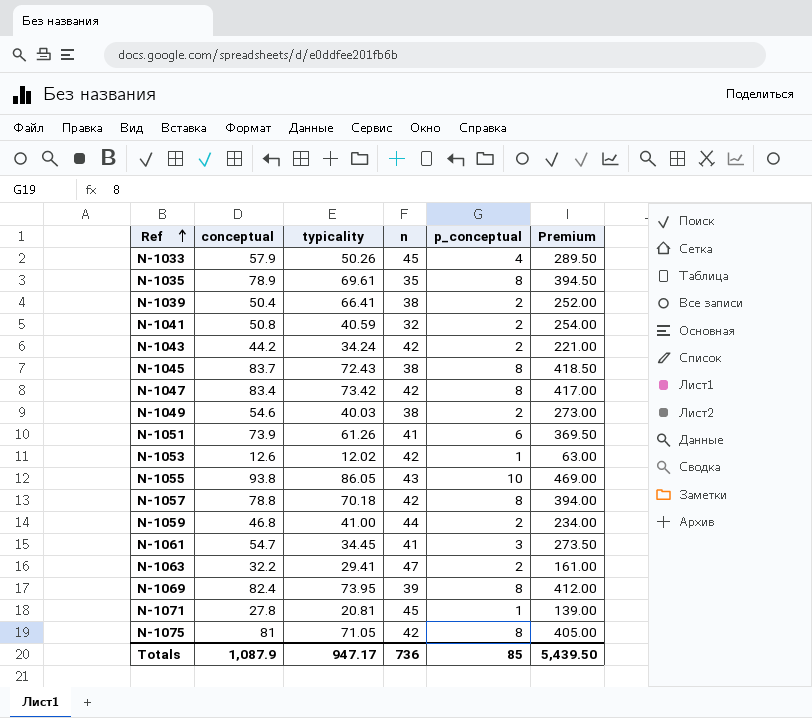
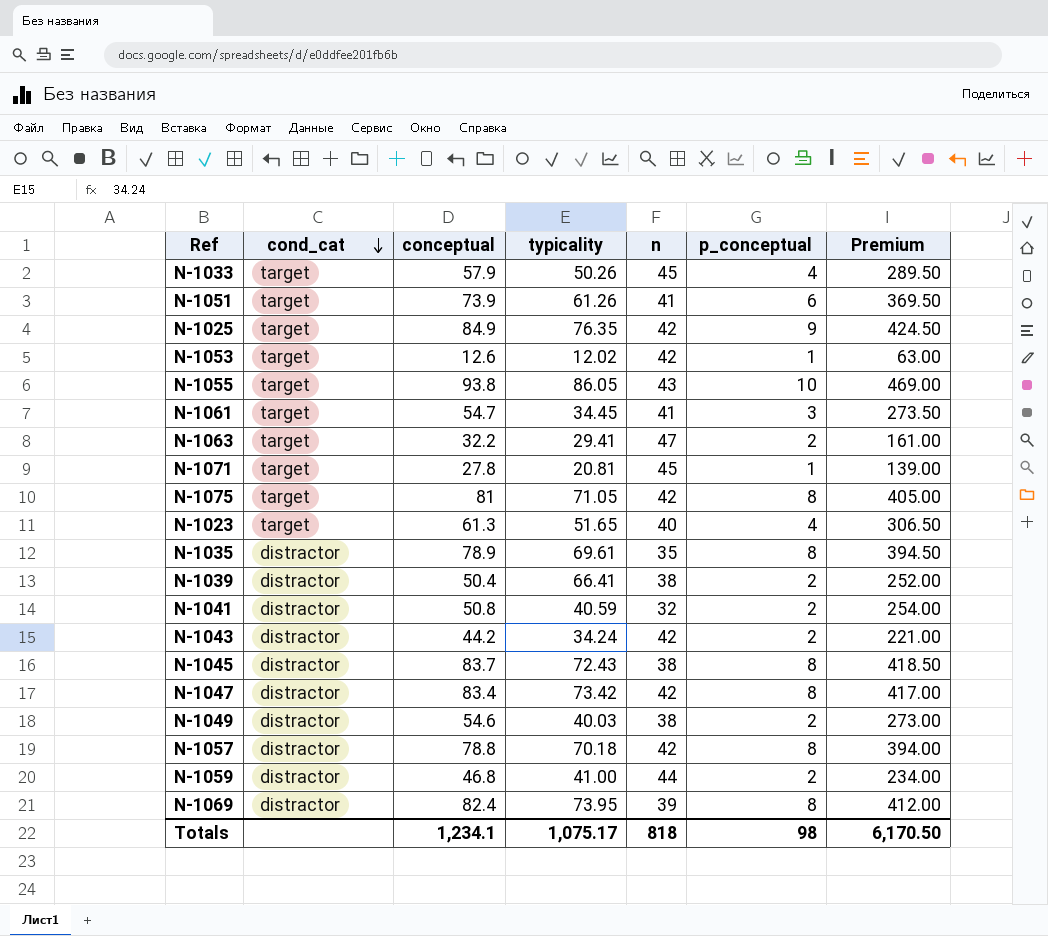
row order: Ref ascending -> cond_cat descending
column cond_cat | position: none -> 2
row N-1025: none -> target | 84.9 | 76.35 | 42 | 9 | 424.50
row N-1023: none -> target | 61.3 | 51.65 | 40 | 4 | 306.50
Totals | conceptual: 1,087.9 -> 1,234.1
Totals | typicality: 947.17 -> 1,075.17
Totals | n: 736 -> 818
Totals | p_conceptual: 85 -> 98
Totals | Premium: 5,439.50 -> 6,170.50

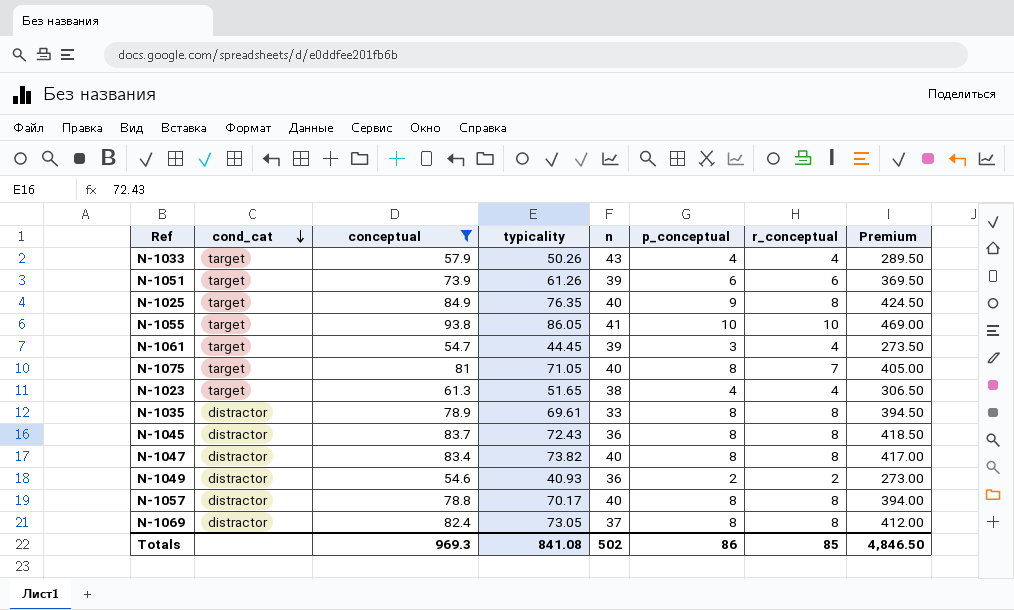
filter: none -> conceptual >= 54.6
column r_conceptual | position: none -> 7
N-1033 | n: 45 -> 43
N-1051 | n: 41 -> 39
N-1025 | n: 42 -> 40
N-1055 | n: 43 -> 41
N-1061 | typicality: 34.45 -> 44.45
N-1061 | n: 41 -> 39
N-1075 | n: 42 -> 40
N-1023 | n: 40 -> 38
N-1035 | n: 35 -> 33
N-1045 | n: 38 -> 36
N-1047 | typicality: 73.42 -> 73.82
N-1047 | n: 42 -> 40
N-1049 | typicality: 40.03 -> 40.93
N-1049 | n: 38 -> 36
N-1057 | typicality: 70.18 -> 70.17
N-1057 | n: 42 -> 40
N-1069 | typicality: 73.95 -> 73.05
N-1069 | n: 39 -> 37
Totals | conceptual: 1,234.1 -> 969.3
Totals | typicality: 1,075.17 -> 841.08
Totals | n: 818 -> 502
Totals | p_conceptual: 98 -> 86
Totals | Premium: 6,170.50 -> 4,846.50

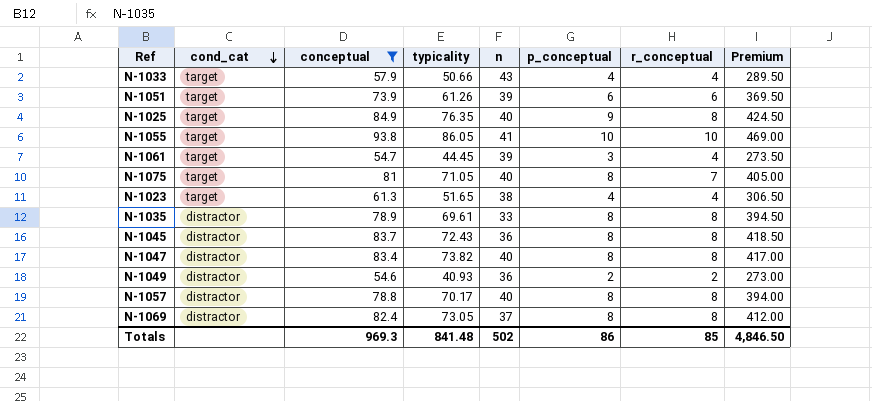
N-1033 | typicality: 50.26 -> 50.66
Totals | typicality: 841.08 -> 841.48

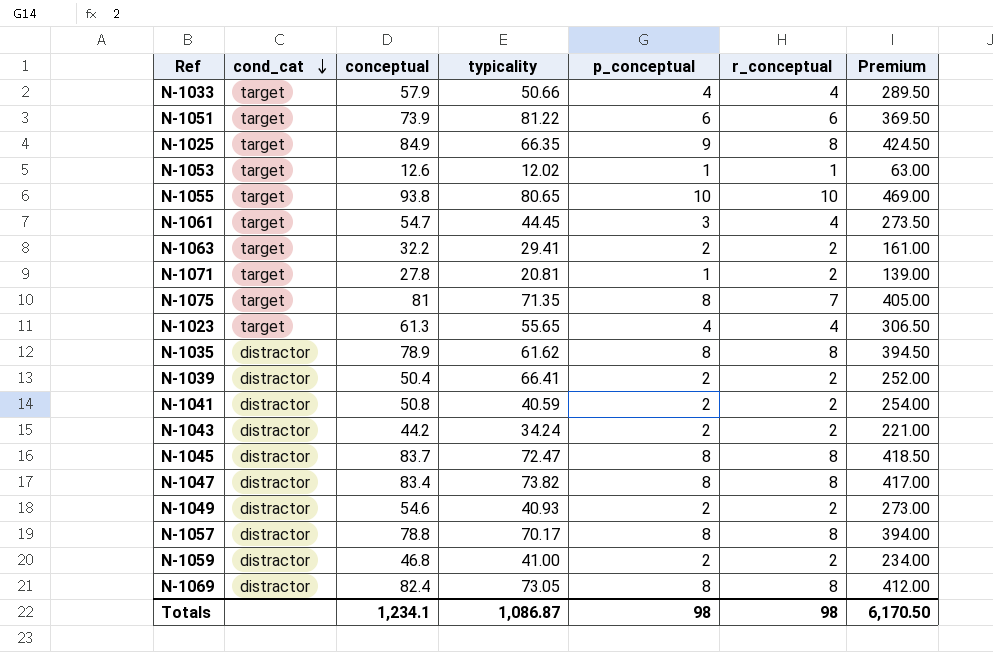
filter: conceptual >= 54.6 -> none
column n | position: 5 -> none
N-1051 | typicality: 61.26 -> 81.22
N-1025 | typicality: 76.35 -> 66.35
N-1055 | typicality: 86.05 -> 80.65
N-1075 | typicality: 71.05 -> 71.35
N-1023 | typicality: 51.65 -> 55.65
N-1035 | typicality: 69.61 -> 61.62
N-1045 | typicality: 72.43 -> 72.47
Totals | conceptual: 969.3 -> 1,234.1
Totals | typicality: 841.48 -> 1,086.87
Totals | p_conceptual: 86 -> 98
Totals | r_conceptual: 85 -> 98
Totals | Premium: 4,846.50 -> 6,170.50

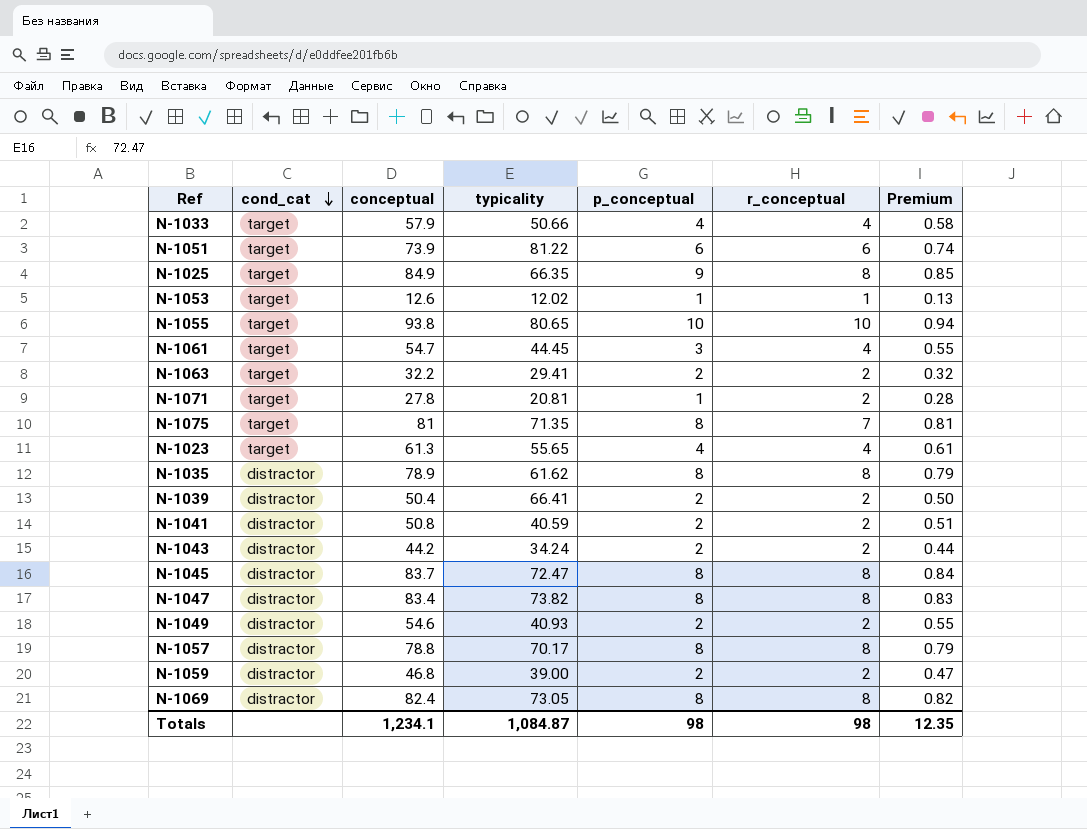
column Premium | formula: [conceptual] * 5 -> [conceptual] * 0.01
N-1059 | typicality: 41.00 -> 39.00
Totals | typicality: 1,086.87 -> 1,084.87
Totals | Premium: 6,170.50 -> 12.35

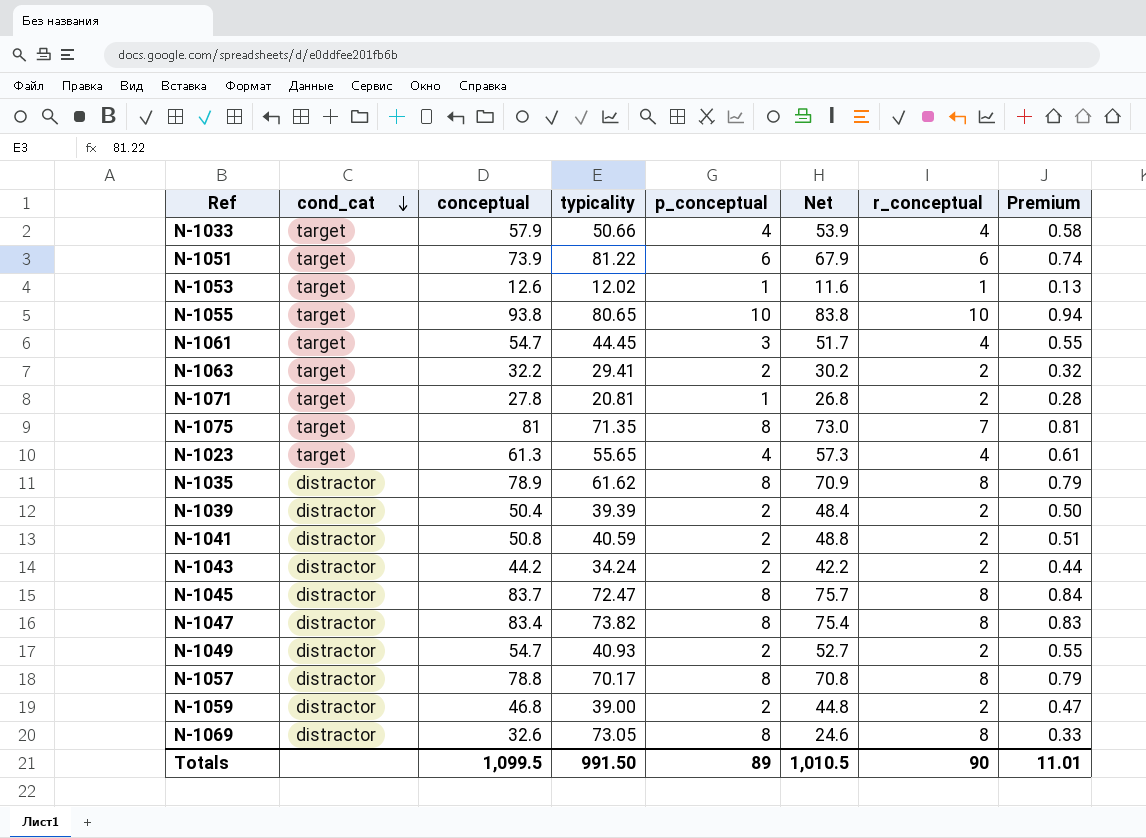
column Net | formula: none -> [conceptual] - [p_conceptual]
row N-1025: target | 84.9 | 66.35 | 9 | 8 | 0.85 -> none
N-1039 | typicality: 66.41 -> 39.39
N-1049 | conceptual: 54.6 -> 54.7
N-1069 | conceptual: 82.4 -> 32.6
N-1069 | Premium: 0.82 -> 0.33
Totals | conceptual: 1,234.1 -> 1,099.5
Totals | typicality: 1,084.87 -> 991.50
Totals | p_conceptual: 98 -> 89
Totals | r_conceptual: 98 -> 90
Totals | Premium: 12.35 -> 11.01

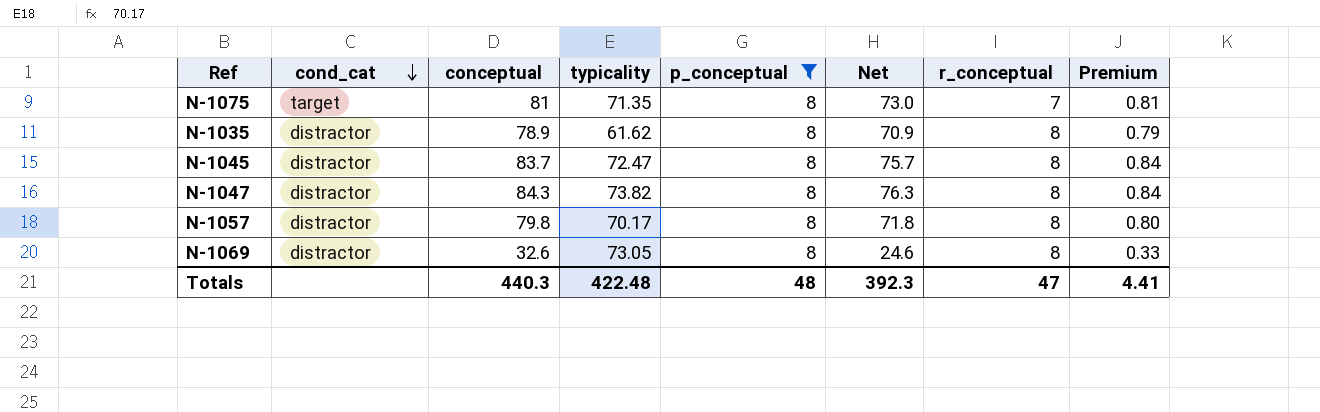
filter: none -> p_conceptual = 8
N-1047 | conceptual: 83.4 -> 84.3
N-1047 | Net: 75.4 -> 76.3
N-1047 | Premium: 0.83 -> 0.84
N-1057 | conceptual: 78.8 -> 79.8
N-1057 | Net: 70.8 -> 71.8
N-1057 | Premium: 0.79 -> 0.80
Totals | conceptual: 1,099.5 -> 440.3
Totals | typicality: 991.50 -> 422.48
Totals | p_conceptual: 89 -> 48
Totals | Net: 1,010.5 -> 392.3
Totals | r_conceptual: 90 -> 47
Totals | Premium: 11.01 -> 4.41

